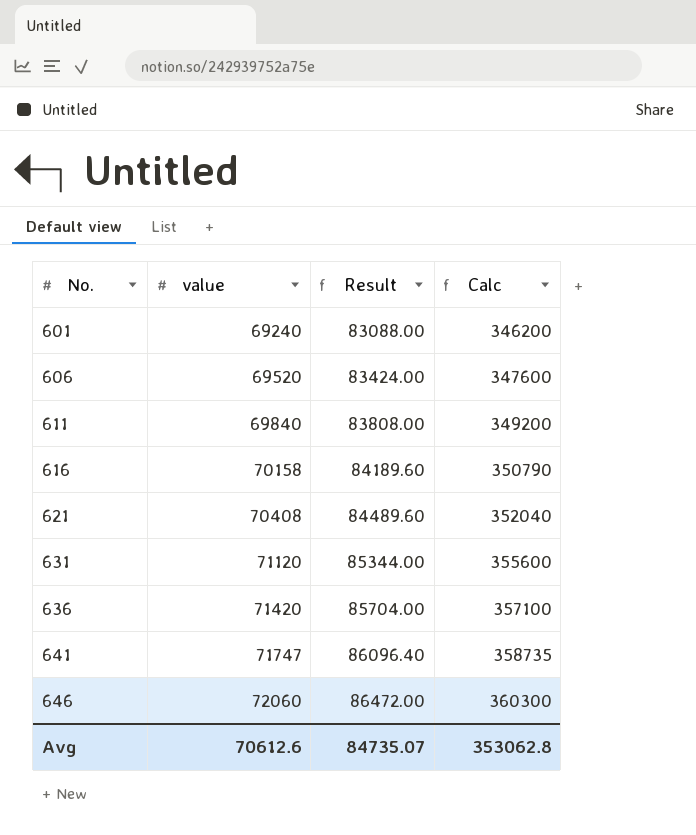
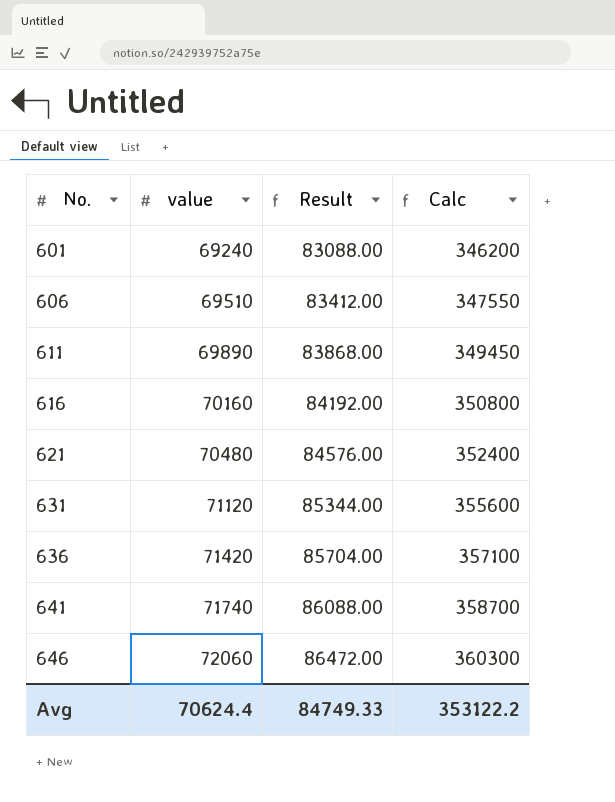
606 | value: 69520 -> 69510
606 | Result: 83424.00 -> 83412.00
606 | Calc: 347600 -> 347550
611 | value: 69840 -> 69890
611 | Result: 83808.00 -> 83868.00
611 | Calc: 349200 -> 349450
616 | value: 70158 -> 70160
616 | Result: 84189.60 -> 84192.00
616 | Calc: 350790 -> 350800
621 | value: 70408 -> 70480
621 | Result: 84489.60 -> 84576.00
621 | Calc: 352040 -> 352400
641 | value: 71747 -> 71740
641 | Result: 86096.40 -> 86088.00
641 | Calc: 358735 -> 358700
Avg | value: 70612.6 -> 70624.4
Avg | Result: 84735.07 -> 84749.33
Avg | Calc: 353062.8 -> 353122.2

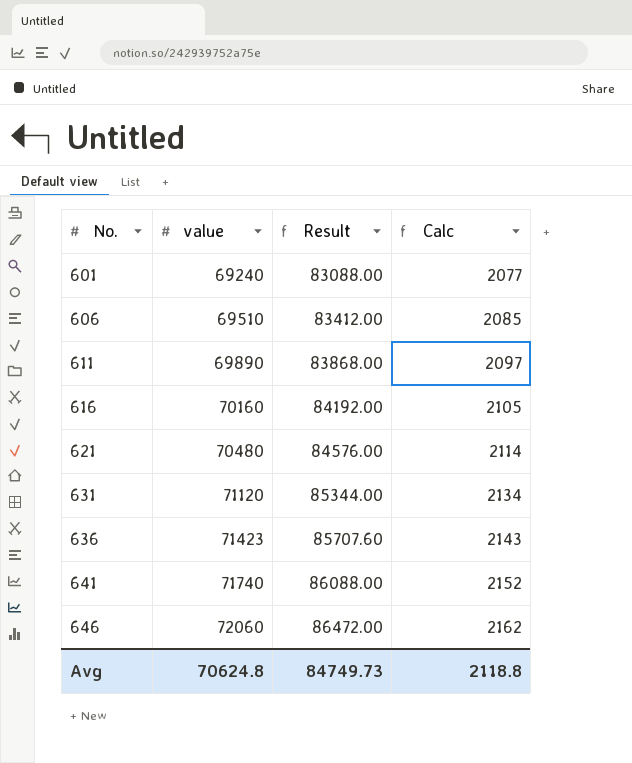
column Calc | formula: [value] * 5 -> [value] * 0.03
636 | value: 71420 -> 71423
636 | Result: 85704.00 -> 85707.60
Avg | value: 70624.4 -> 70624.8
Avg | Result: 84749.33 -> 84749.73
Avg | Calc: 353122.2 -> 2118.8

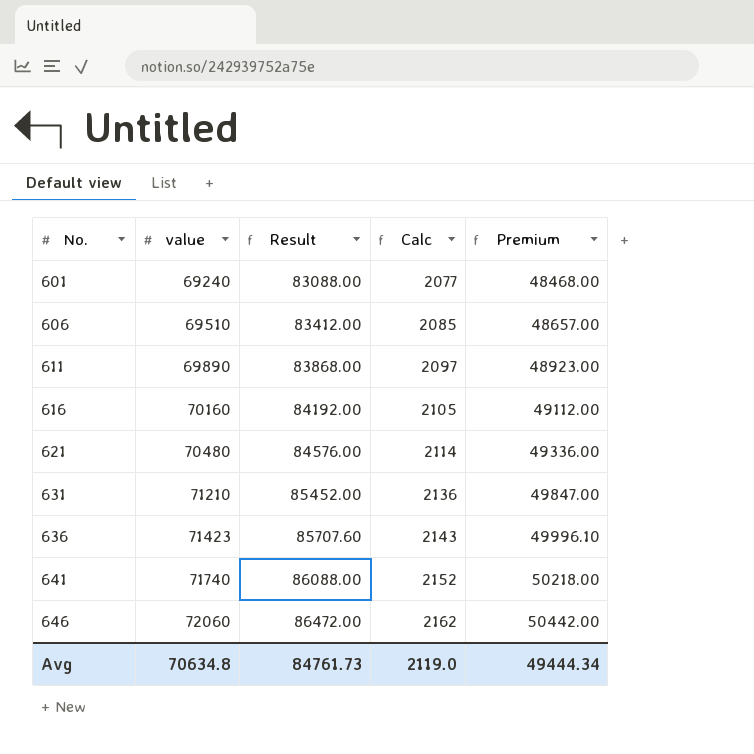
column Premium | formula: none -> [value] * 0.7
631 | value: 71120 -> 71210
631 | Result: 85344.00 -> 85452.00
631 | Calc: 2134 -> 2136
Avg | value: 70624.8 -> 70634.8
Avg | Result: 84749.73 -> 84761.73
Avg | Calc: 2118.8 -> 2119.0

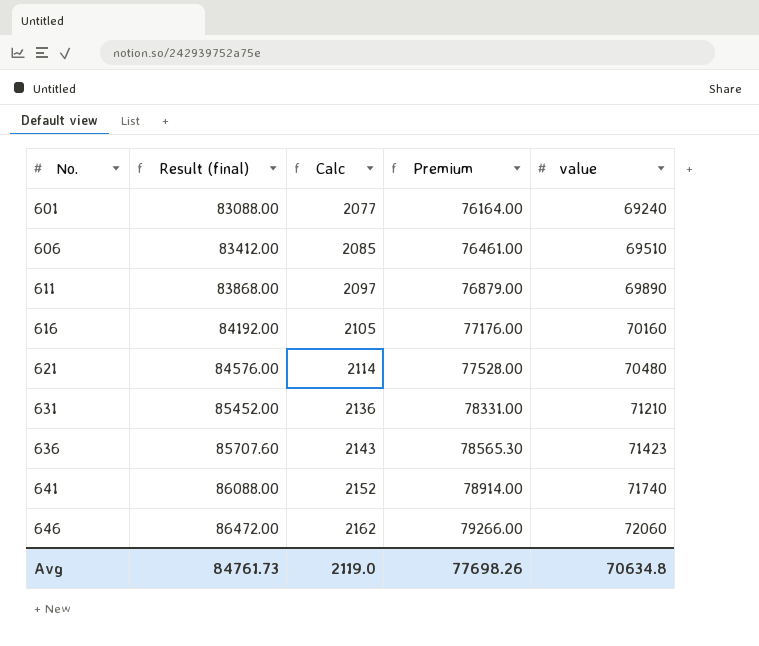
column name: Result -> Result (final)
column Premium | formula: [value] * 0.7 -> [value] * 1.1
column value | position: 2 -> 5
Avg | Premium: 49444.34 -> 77698.26

